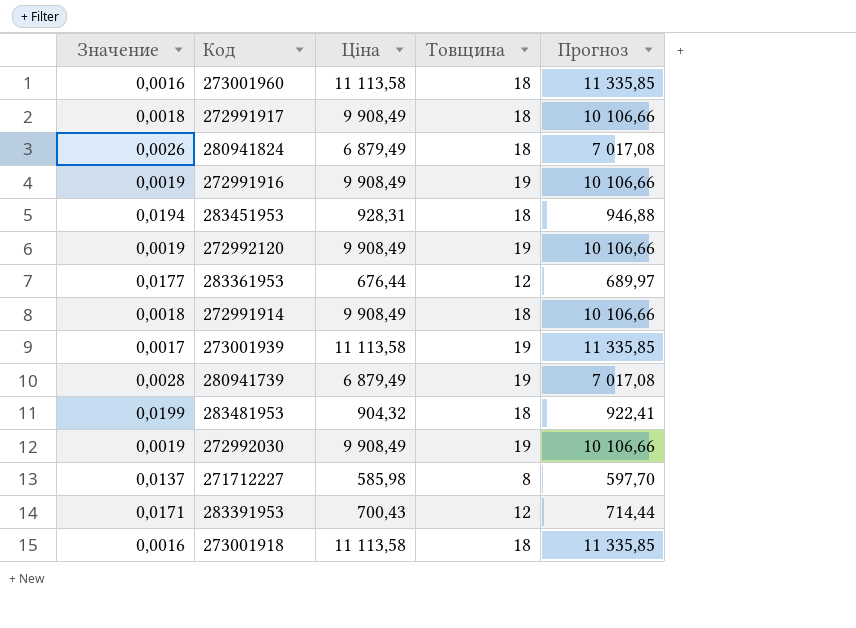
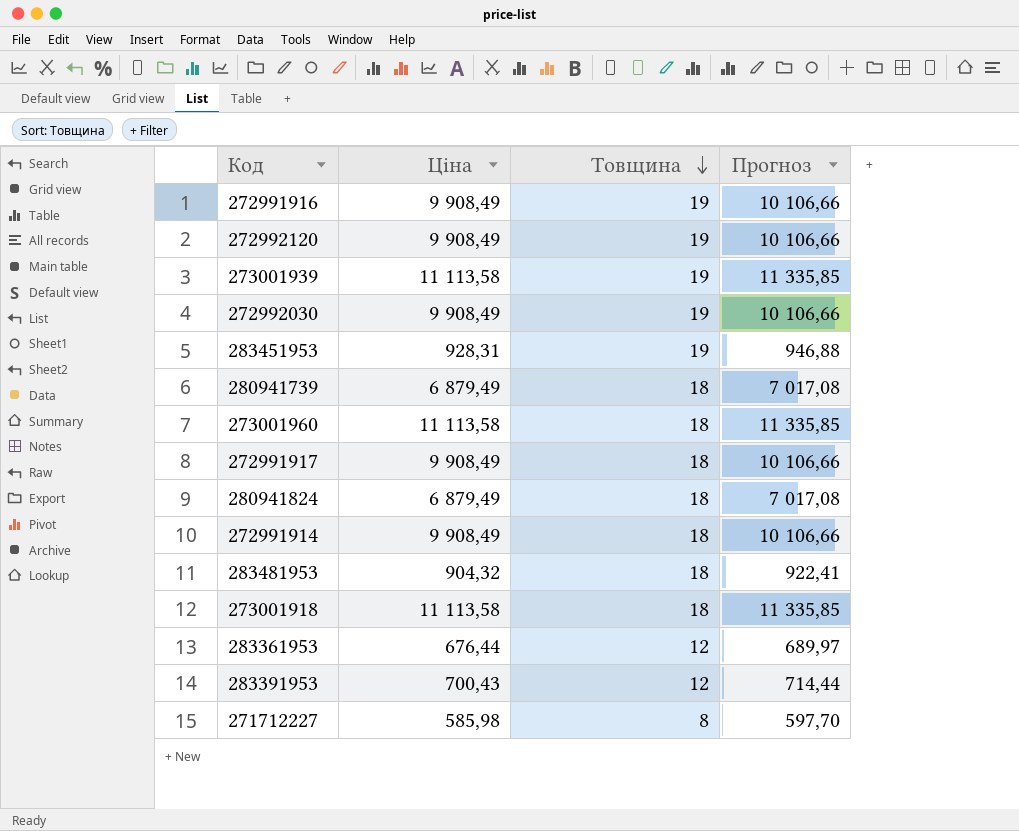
row order: none -> Товщина descending
column Значение | formula: [Товщина] / [Ціна] -> none
283451953 | Товщина: 18 -> 19
280941739 | Товщина: 19 -> 18

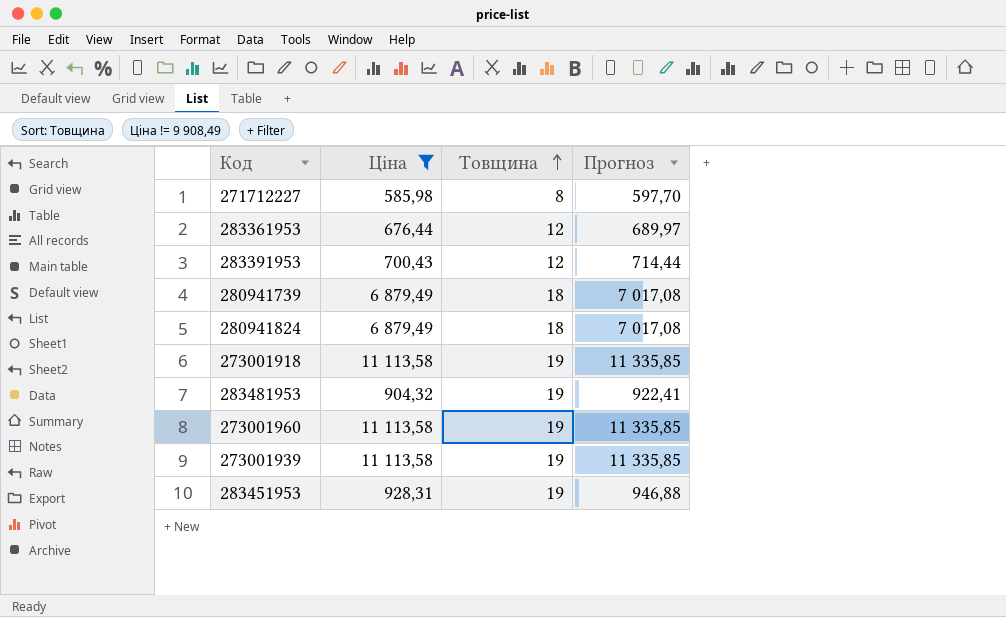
filter: none -> Ціна != 9 908,49
row order: Товщина descending -> Товщина ascending
273001918 | Товщина: 18 -> 19
283481953 | Товщина: 18 -> 19
273001960 | Товщина: 18 -> 19

